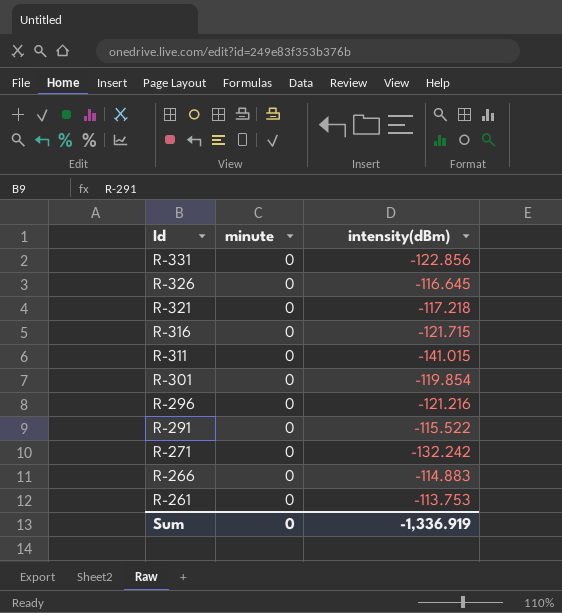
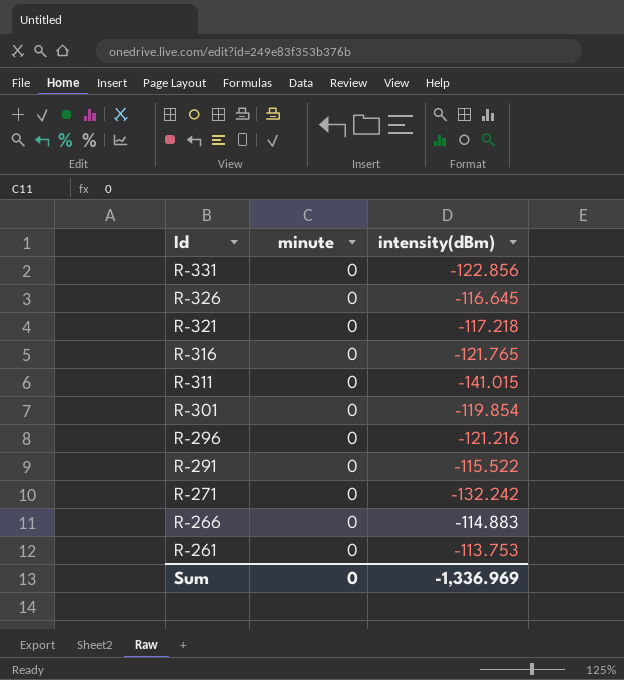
R-316 | intensity(dBm): -121.715 -> -121.765
Sum | intensity(dBm): -1,336.919 -> -1,336.969

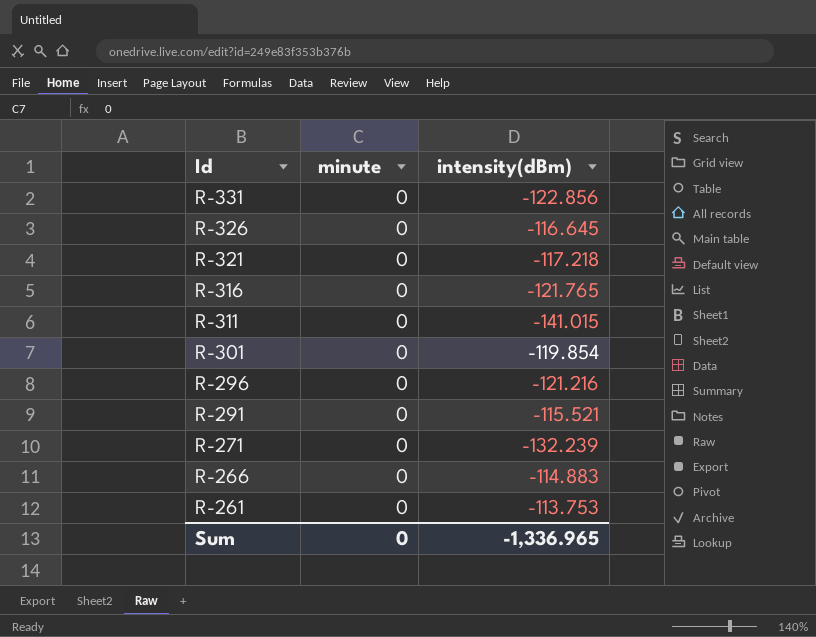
R-291 | intensity(dBm): -115.522 -> -115.521
R-271 | intensity(dBm): -132.242 -> -132.239
Sum | intensity(dBm): -1,336.969 -> -1,336.965

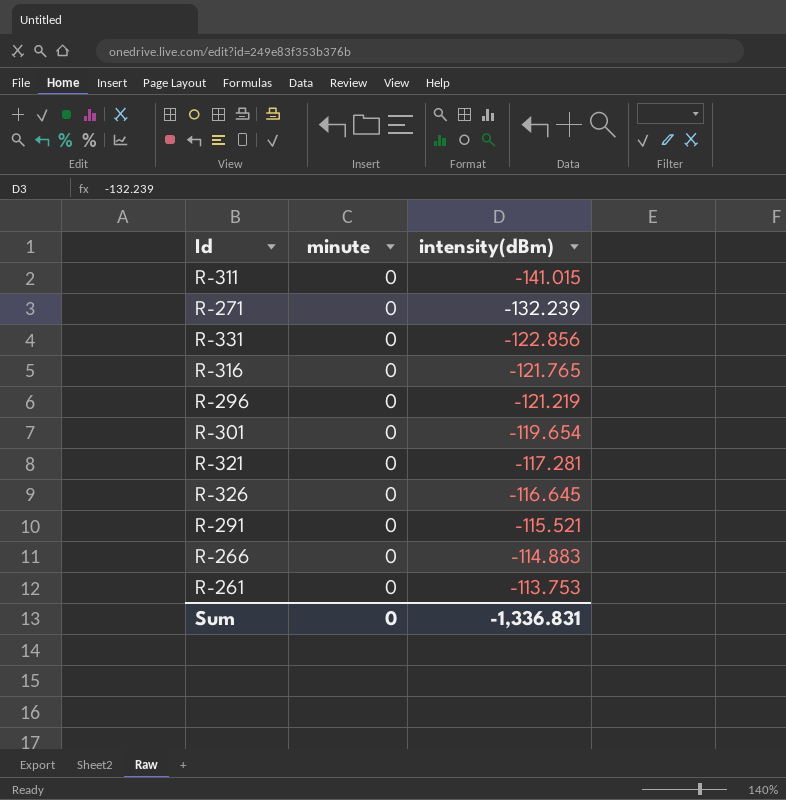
row order: Id descending -> intensity(dBm) ascending
R-296 | intensity(dBm): -121.216 -> -121.219
R-301 | intensity(dBm): -119.854 -> -119.654
R-321 | intensity(dBm): -117.218 -> -117.281
Sum | intensity(dBm): -1,336.965 -> -1,336.831

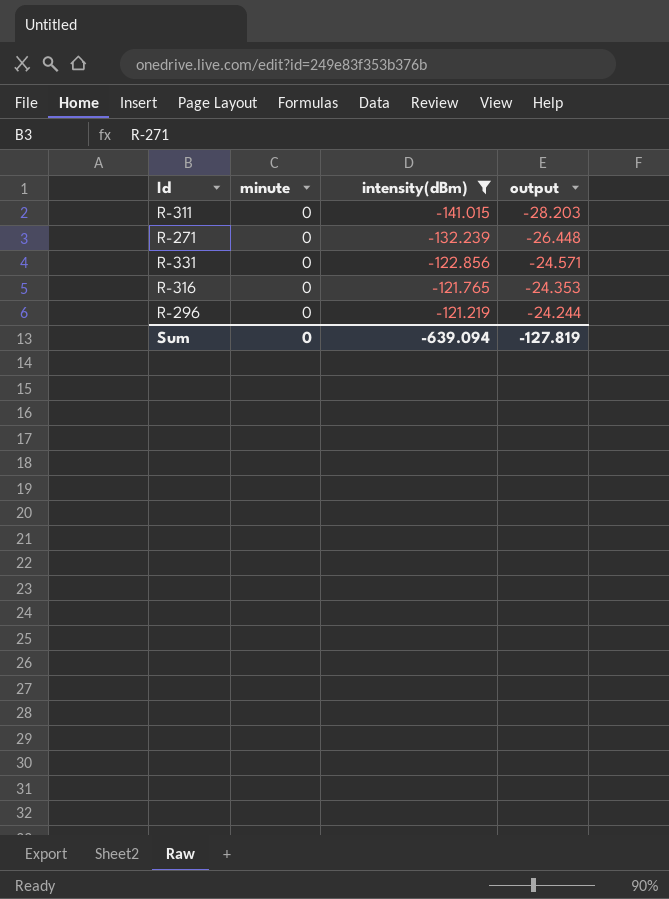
filter: none -> intensity(dBm) <= -121.219
column output | formula: none -> [intensity(dBm)] * 0.2
Sum | intensity(dBm): -1,336.831 -> -639.094

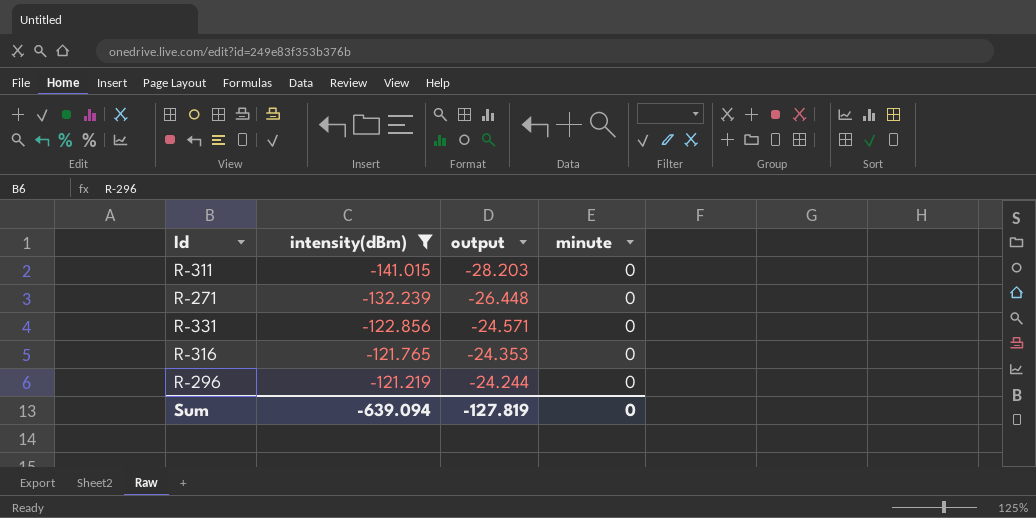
column minute | position: 2 -> 4

